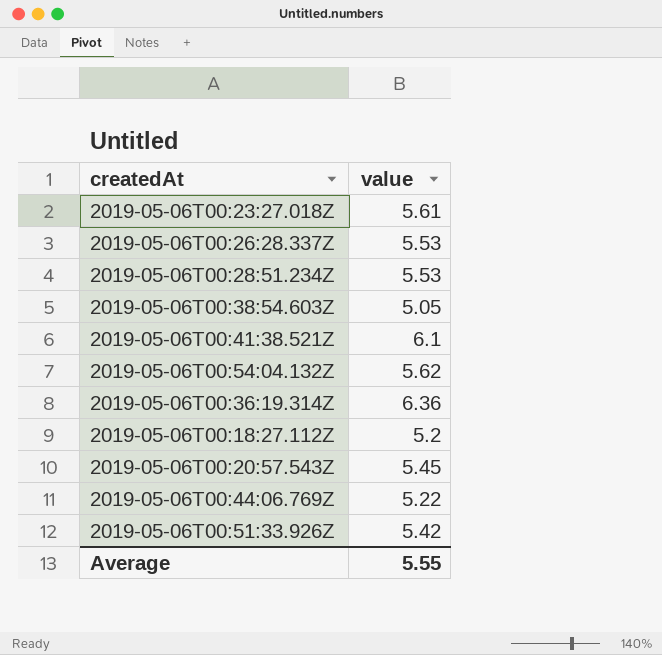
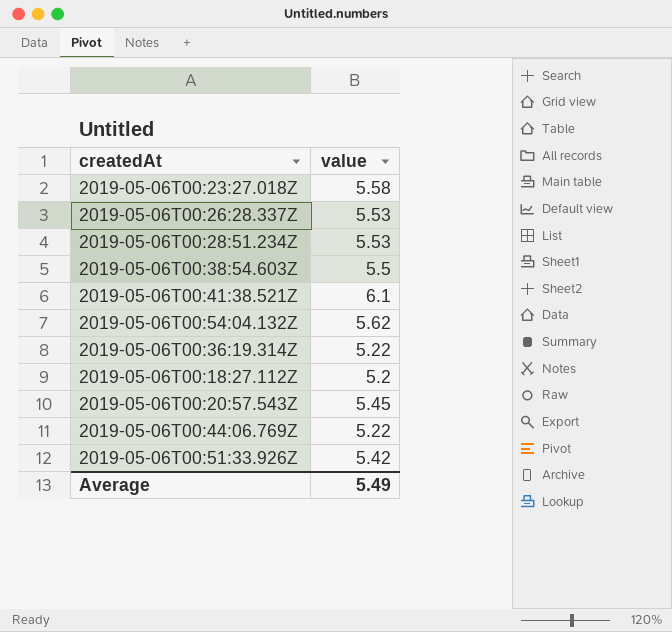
2019-05-06T00:23:27.018Z | value: 5.61 -> 5.58
2019-05-06T00:38:54.603Z | value: 5.05 -> 5.5
2019-05-06T00:36:19.314Z | value: 6.36 -> 5.22
Average | value: 5.55 -> 5.49

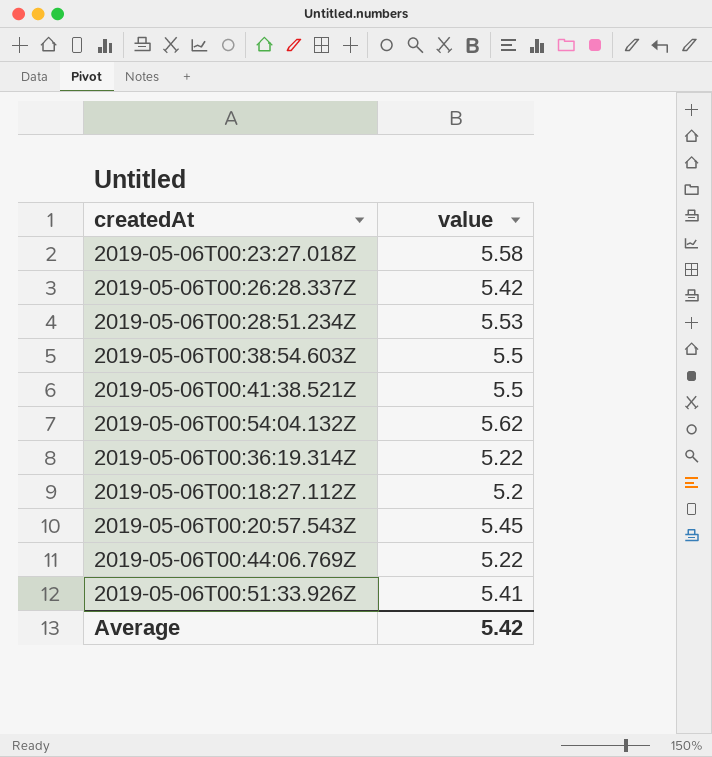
2019-05-06T00:26:28.337Z | value: 5.53 -> 5.42
2019-05-06T00:41:38.521Z | value: 6.1 -> 5.5
2019-05-06T00:51:33.926Z | value: 5.42 -> 5.41
Average | value: 5.49 -> 5.42

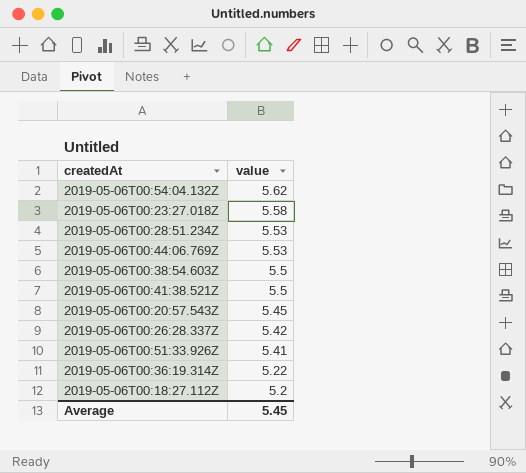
row order: none -> value descending
2019-05-06T00:44:06.769Z | value: 5.22 -> 5.53
Average | value: 5.42 -> 5.45

